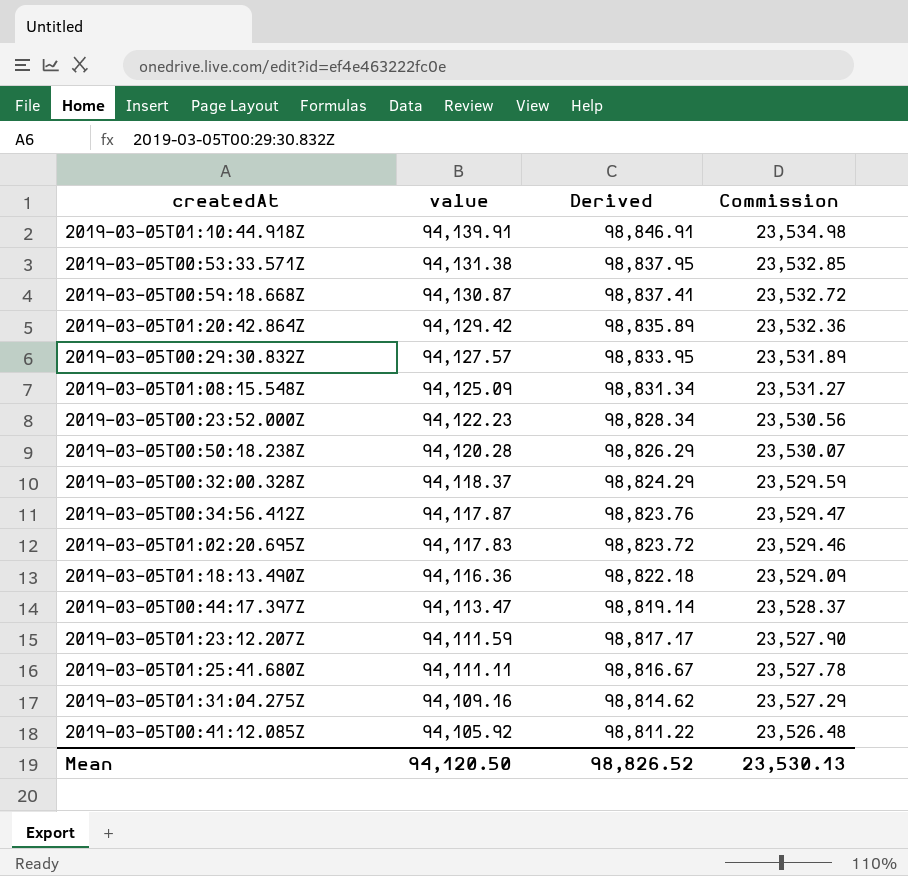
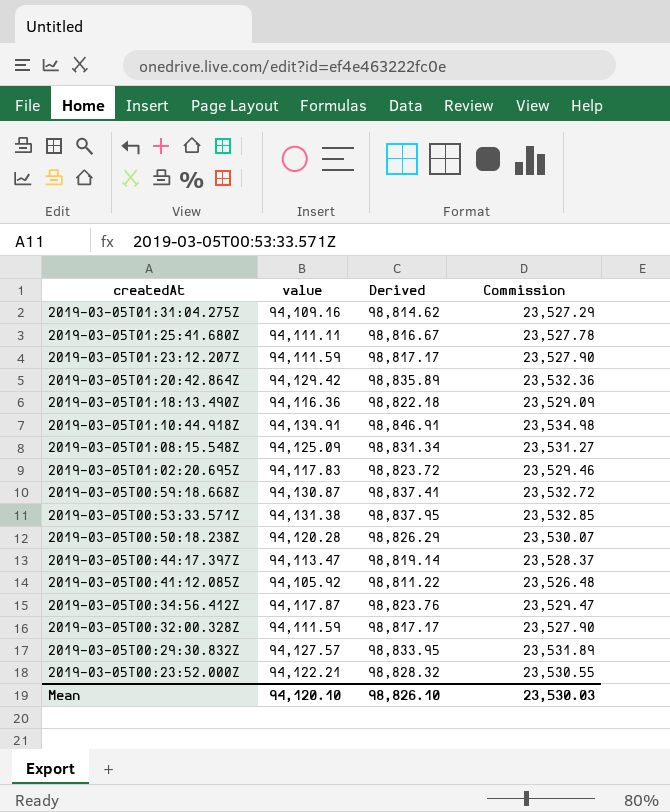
row order: value descending -> createdAt descending
2019-03-05T00:32:00.328Z | value: 94,118.37 -> 94,111.59
2019-03-05T00:32:00.328Z | Derived: 98,824.29 -> 98,817.17
2019-03-05T00:32:00.328Z | Commission: 23,529.59 -> 23,527.90
2019-03-05T00:23:52.000Z | value: 94,122.23 -> 94,122.21
2019-03-05T00:23:52.000Z | Derived: 98,828.34 -> 98,828.32
2019-03-05T00:23:52.000Z | Commission: 23,530.56 -> 23,530.55
Mean | value: 94,120.50 -> 94,120.10
Mean | Derived: 98,826.52 -> 98,826.10
Mean | Commission: 23,530.13 -> 23,530.03

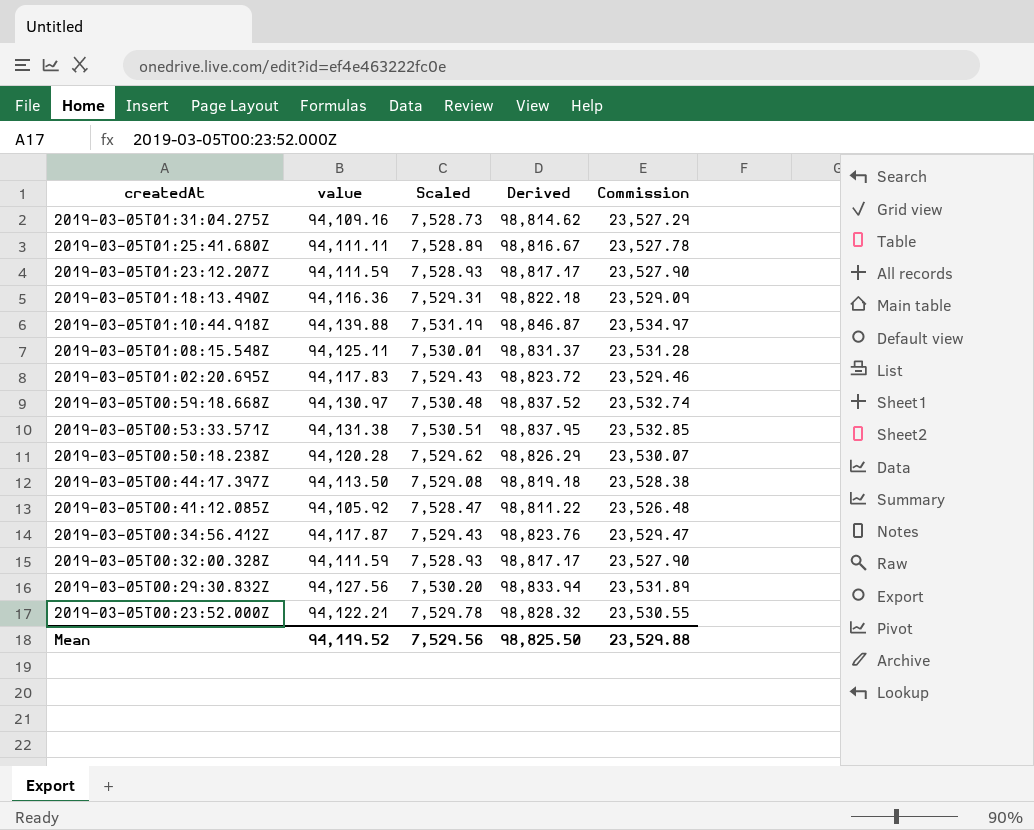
column Scaled | formula: none -> [value] * 0.08
row 2019-03-05T01:20:42.864Z: 94,129.42 | 98,835.89 | 23,532.36 -> none
2019-03-05T01:10:44.918Z | value: 94,139.91 -> 94,139.88
2019-03-05T01:10:44.918Z | Derived: 98,846.91 -> 98,846.87
2019-03-05T01:10:44.918Z | Commission: 23,534.98 -> 23,534.97
2019-03-05T01:08:15.548Z | value: 94,125.09 -> 94,125.11
2019-03-05T01:08:15.548Z | Derived: 98,831.34 -> 98,831.37
2019-03-05T01:08:15.548Z | Commission: 23,531.27 -> 23,531.28
2019-03-05T00:59:18.668Z | value: 94,130.87 -> 94,130.97
2019-03-05T00:59:18.668Z | Derived: 98,837.41 -> 98,837.52
2019-03-05T00:59:18.668Z | Commission: 23,532.72 -> 23,532.74
2019-03-05T00:44:17.397Z | value: 94,113.47 -> 94,113.50
2019-03-05T00:44:17.397Z | Derived: 98,819.14 -> 98,819.18
2019-03-05T00:44:17.397Z | Commission: 23,528.37 -> 23,528.38
2019-03-05T00:29:30.832Z | value: 94,127.57 -> 94,127.56
2019-03-05T00:29:30.832Z | Derived: 98,833.95 -> 98,833.94
Mean | value: 94,120.10 -> 94,119.52
Mean | Derived: 98,826.10 -> 98,825.50
Mean | Commission: 23,530.03 -> 23,529.88

